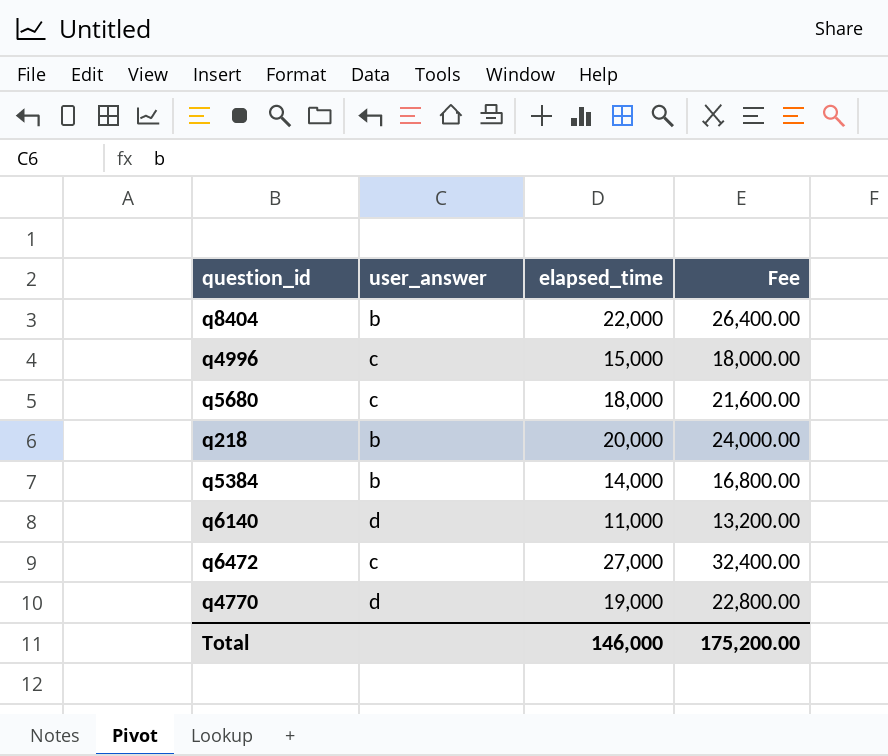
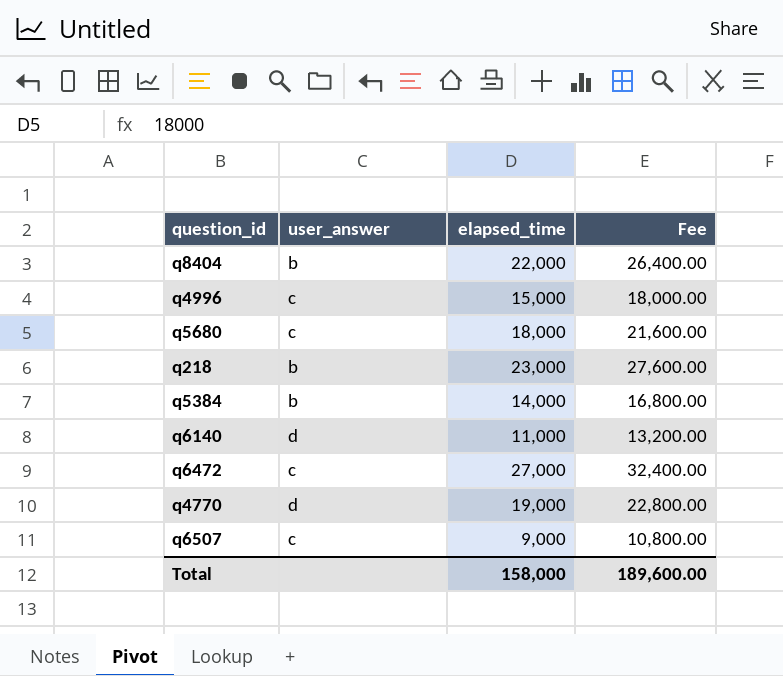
q218 | elapsed_time: 20,000 -> 23,000
q218 | Fee: 24,000.00 -> 27,600.00
row q6507: none -> c | 9,000 | 10,800.00
Total | elapsed_time: 146,000 -> 158,000
Total | Fee: 175,200.00 -> 189,600.00

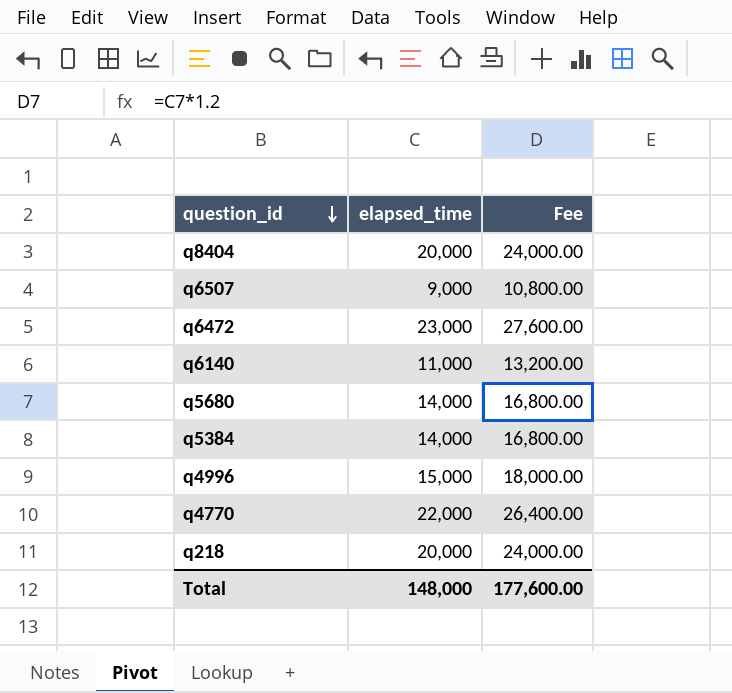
row order: none -> question_id descending
column user_answer | position: 2 -> none
q8404 | elapsed_time: 22,000 -> 20,000
q8404 | Fee: 26,400.00 -> 24,000.00
q6472 | elapsed_time: 27,000 -> 23,000
q6472 | Fee: 32,400.00 -> 27,600.00
q5680 | elapsed_time: 18,000 -> 14,000
q5680 | Fee: 21,600.00 -> 16,800.00
q4770 | elapsed_time: 19,000 -> 22,000
q4770 | Fee: 22,800.00 -> 26,400.00
q218 | elapsed_time: 23,000 -> 20,000
q218 | Fee: 27,600.00 -> 24,000.00
Total | elapsed_time: 158,000 -> 148,000
Total | Fee: 189,600.00 -> 177,600.00

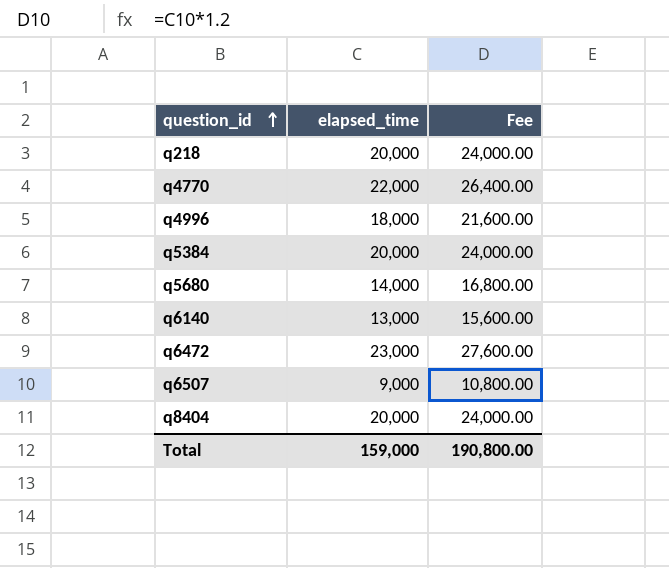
row order: question_id descending -> question_id ascending
q4996 | elapsed_time: 15,000 -> 18,000
q4996 | Fee: 18,000.00 -> 21,600.00
q5384 | elapsed_time: 14,000 -> 20,000
q5384 | Fee: 16,800.00 -> 24,000.00
q6140 | elapsed_time: 11,000 -> 13,000
q6140 | Fee: 13,200.00 -> 15,600.00
Total | elapsed_time: 148,000 -> 159,000
Total | Fee: 177,600.00 -> 190,800.00

